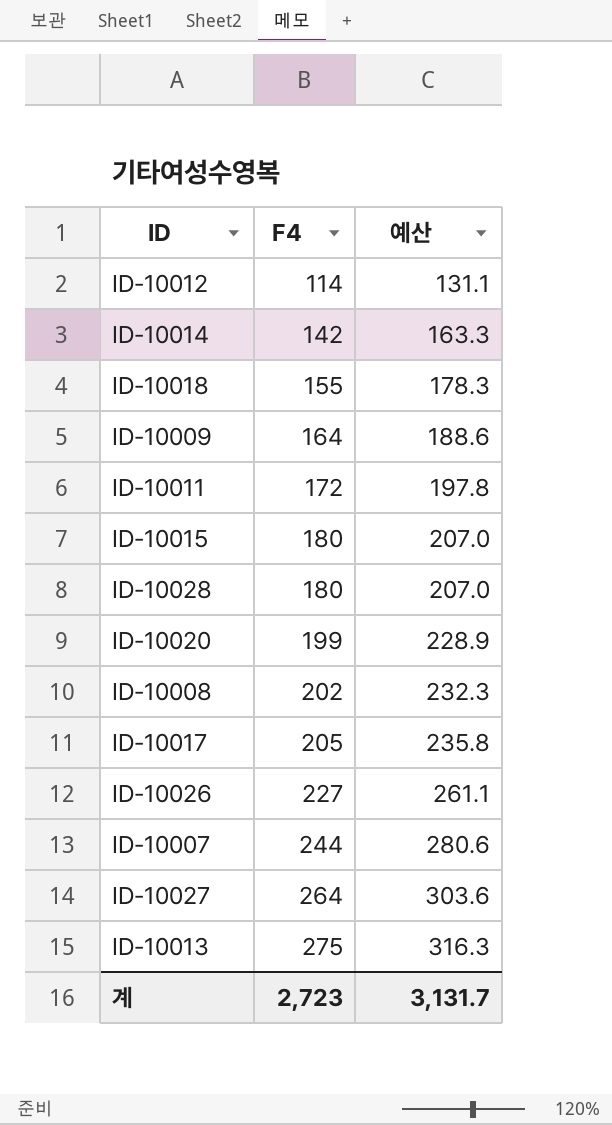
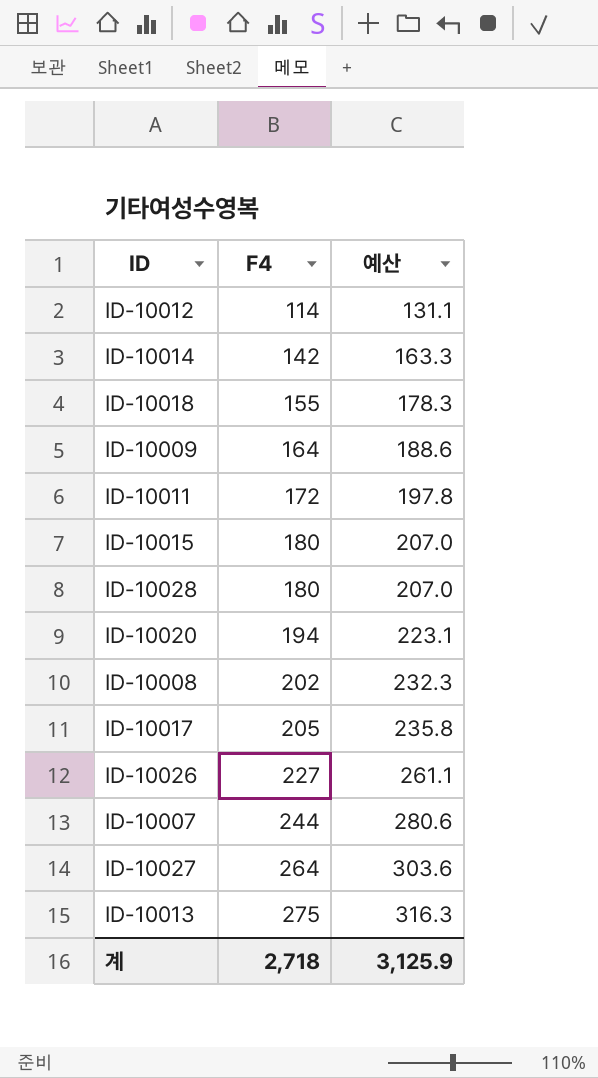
ID-10020 | F4: 199 -> 194
ID-10020 | 예산: 228.9 -> 223.1
계 | F4: 2,723 -> 2,718
계 | 예산: 3,131.7 -> 3,125.9

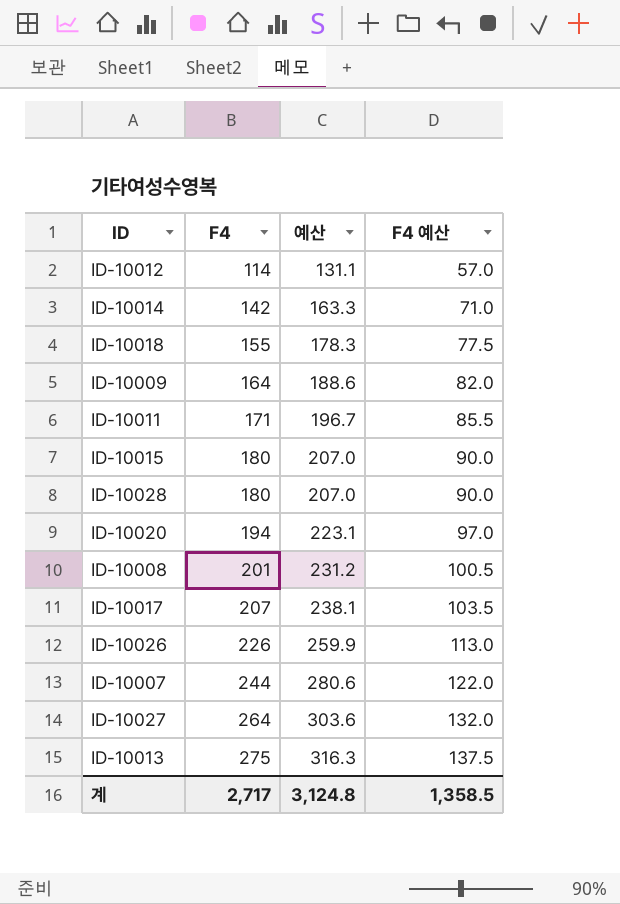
column F4 예산 | formula: none -> [F4] * 0.5
ID-10011 | F4: 172 -> 171
ID-10011 | 예산: 197.8 -> 196.7
ID-10008 | F4: 202 -> 201
ID-10008 | 예산: 232.3 -> 231.2
ID-10017 | F4: 205 -> 207
ID-10017 | 예산: 235.8 -> 238.1
ID-10026 | F4: 227 -> 226
ID-10026 | 예산: 261.1 -> 259.9
계 | F4: 2,718 -> 2,717
계 | 예산: 3,125.9 -> 3,124.8

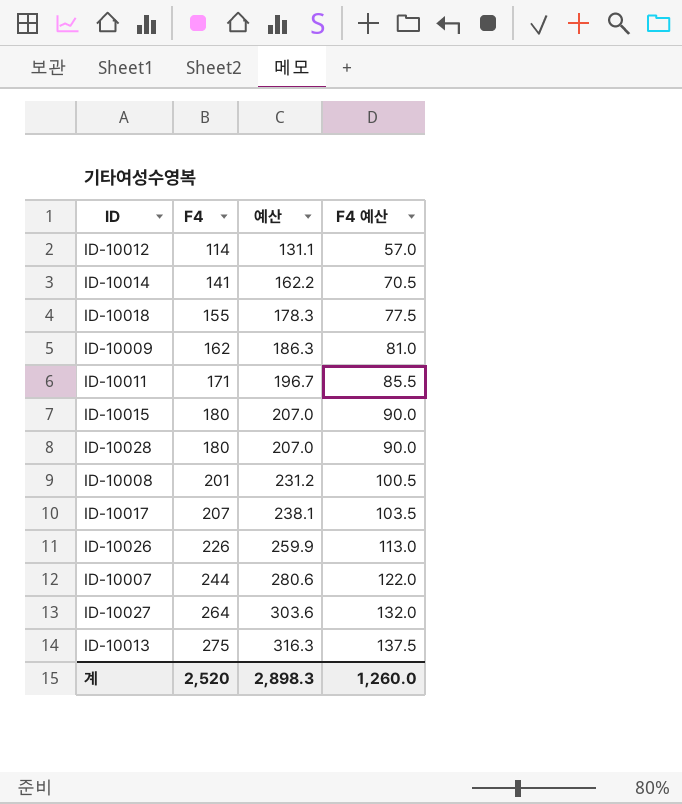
row ID-10020: 194 | 223.1 | 97.0 -> none
ID-10014 | F4: 142 -> 141
ID-10014 | 예산: 163.3 -> 162.2
ID-10014 | F4 예산: 71.0 -> 70.5
ID-10009 | F4: 164 -> 162
ID-10009 | 예산: 188.6 -> 186.3
ID-10009 | F4 예산: 82.0 -> 81.0
계 | F4: 2,717 -> 2,520
계 | 예산: 3,124.8 -> 2,898.3
계 | F4 예산: 1,358.5 -> 1,260.0

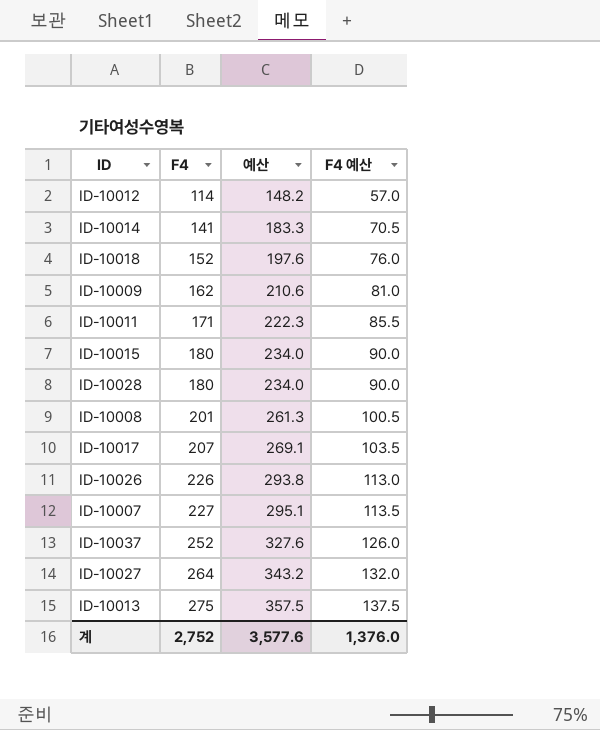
column 예산 | formula: [F4] * 1.15 -> [F4] * 1.3
ID-10018 | F4: 155 -> 152
ID-10018 | F4 예산: 77.5 -> 76.0
ID-10007 | F4: 244 -> 227
ID-10007 | F4 예산: 122.0 -> 113.5
row ID-10037: none -> 252 | 327.6 | 126.0
계 | F4: 2,520 -> 2,752
계 | 예산: 2,898.3 -> 3,577.6
계 | F4 예산: 1,260.0 -> 1,376.0

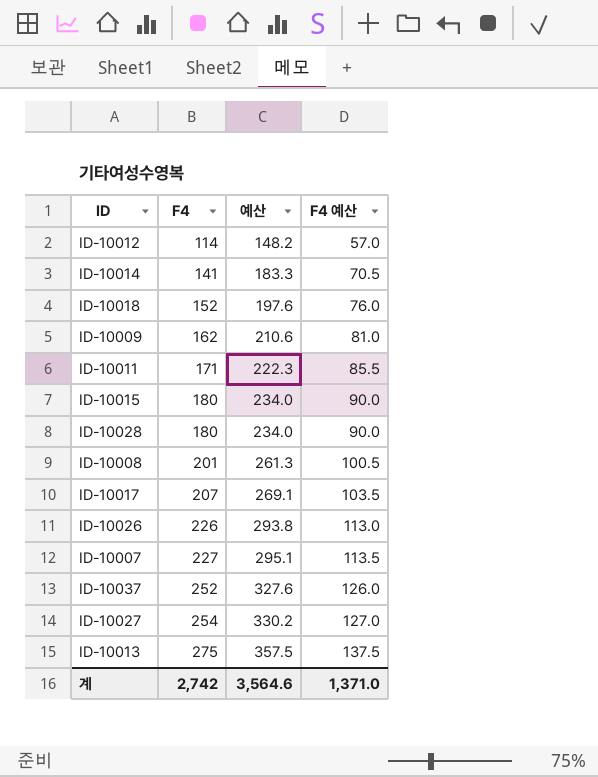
ID-10027 | F4: 264 -> 254
ID-10027 | 예산: 343.2 -> 330.2
ID-10027 | F4 예산: 132.0 -> 127.0
계 | F4: 2,752 -> 2,742
계 | 예산: 3,577.6 -> 3,564.6
계 | F4 예산: 1,376.0 -> 1,371.0

